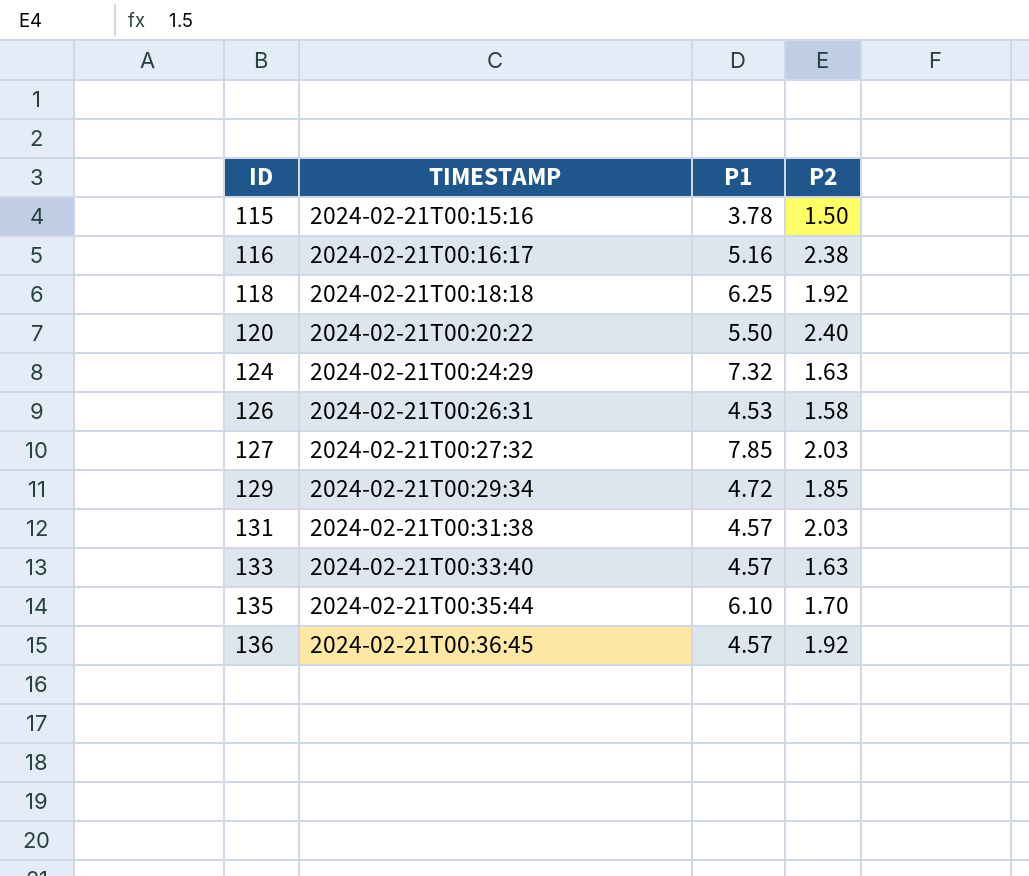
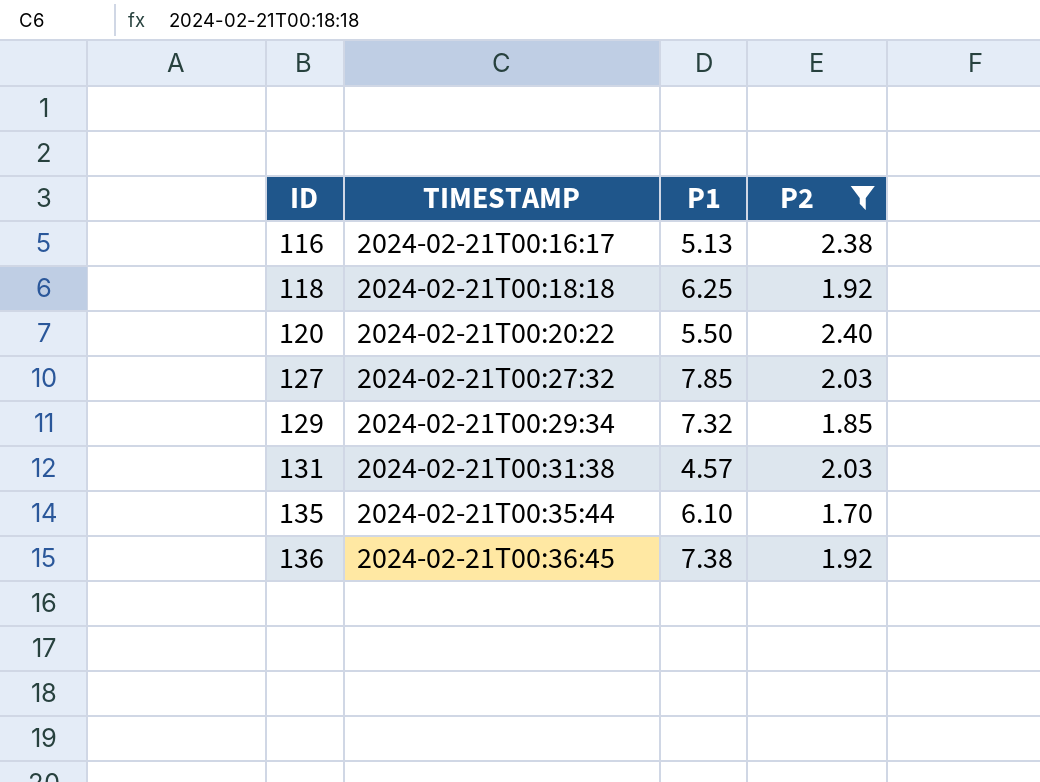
filter: none -> P2 >= 1.70
116 | P1: 5.16 -> 5.13
129 | P1: 4.72 -> 7.32
136 | P1: 4.57 -> 7.38

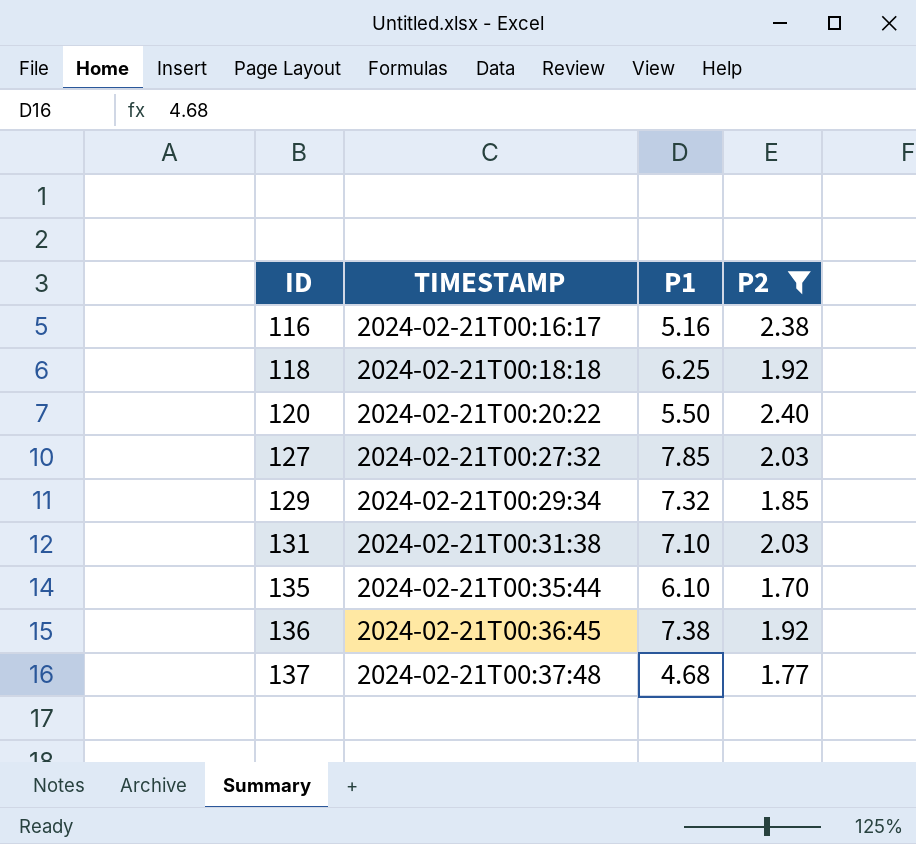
116 | P1: 5.13 -> 5.16
131 | P1: 4.57 -> 7.10
row 137: none -> 2024-02-21T00:37:48 | 4.68 | 1.77

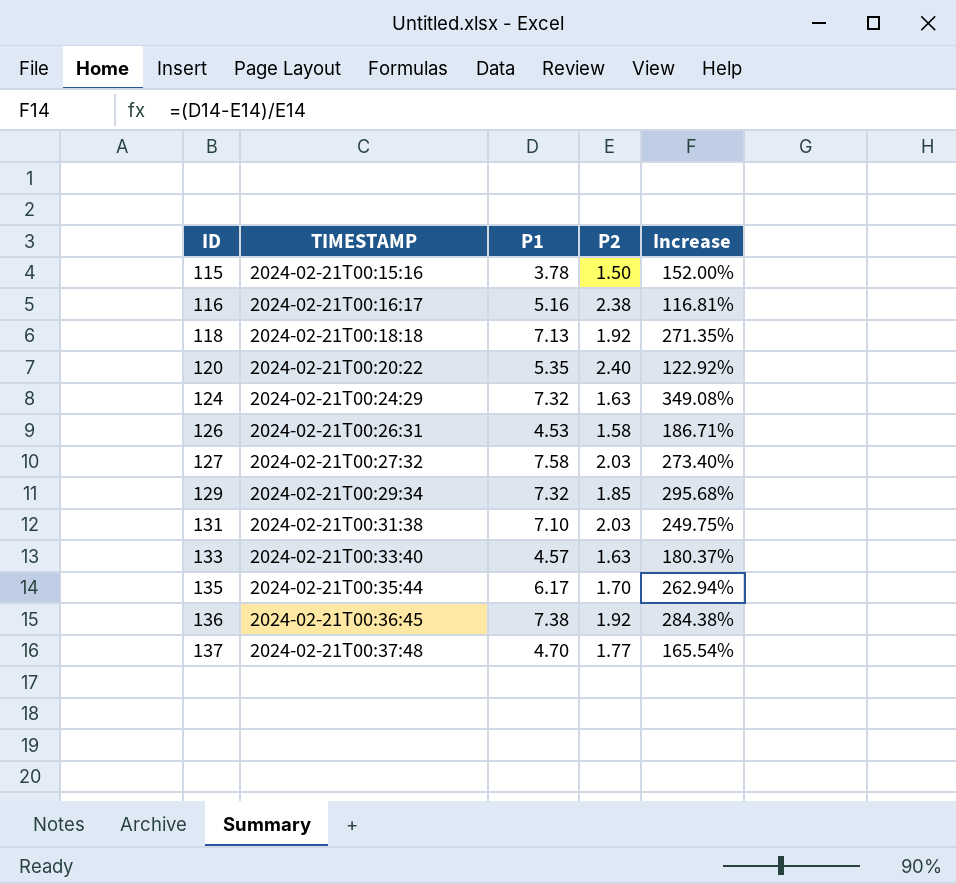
filter: P2 >= 1.70 -> none
column Increase | formula: none -> ([P1] - [P2]) / [P2]
118 | P1: 6.25 -> 7.13
120 | P1: 5.50 -> 5.35
127 | P1: 7.85 -> 7.58
135 | P1: 6.10 -> 6.17
137 | P1: 4.68 -> 4.70

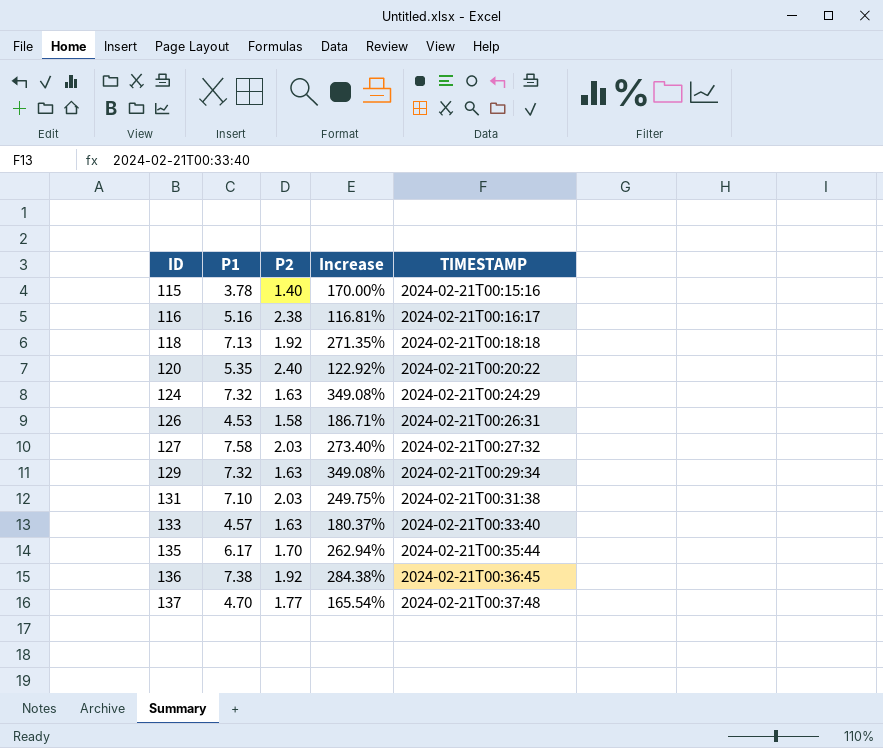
column TIMESTAMP | position: 2 -> 5
115 | P2: 1.50 -> 1.40
115 | Increase: 152.00% -> 170.00%
129 | P2: 1.85 -> 1.63
129 | Increase: 295.68% -> 349.08%

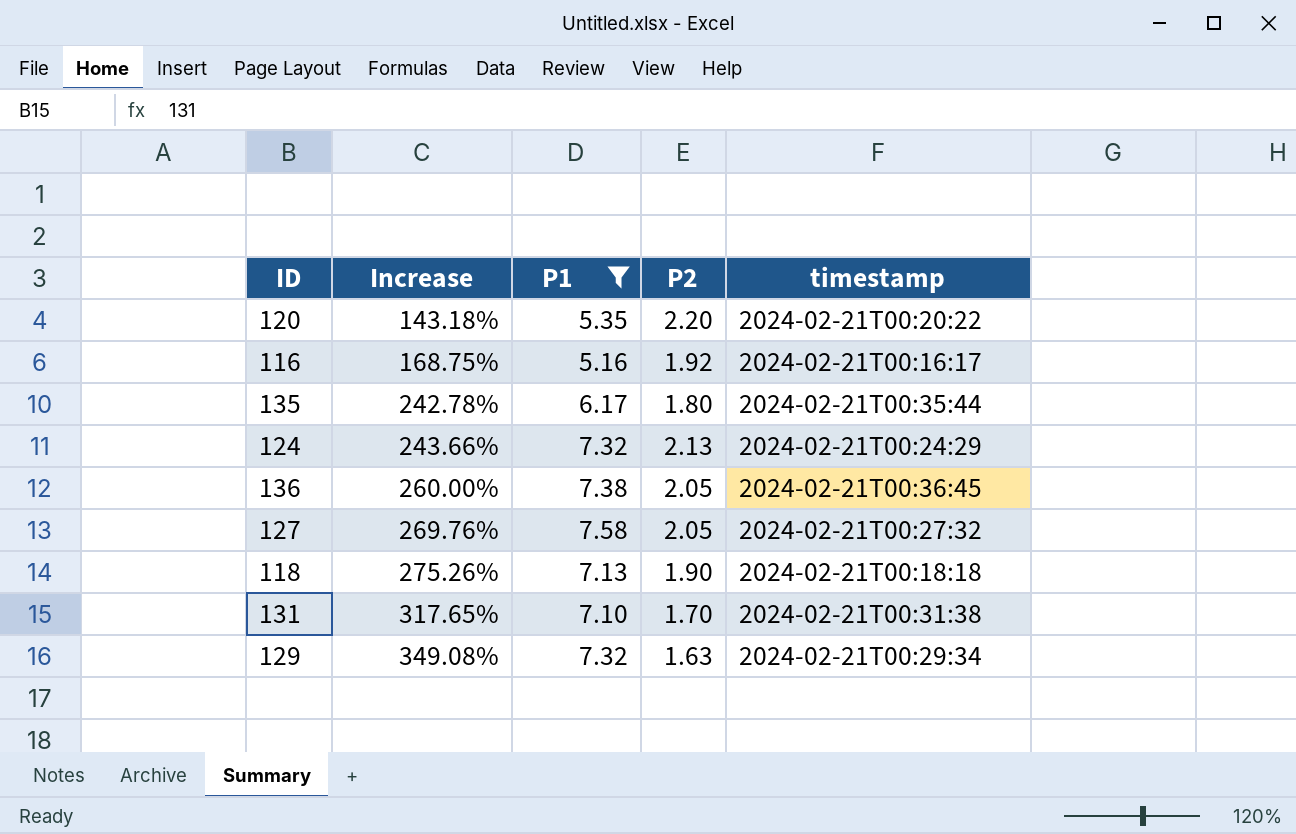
filter: none -> P1 >= 5.16
row order: ID ascending -> Increase ascending
column Increase | position: 4 -> 2
column name: TIMESTAMP -> timestamp
120 | Increase: 122.92% -> 143.18%
120 | P2: 2.40 -> 2.20
116 | Increase: 116.81% -> 168.75%
116 | P2: 2.38 -> 1.92
135 | Increase: 262.94% -> 242.78%
135 | P2: 1.70 -> 1.80
124 | Increase: 349.08% -> 243.66%
124 | P2: 1.63 -> 2.13
136 | Increase: 284.38% -> 260.00%
136 | P2: 1.92 -> 2.05
127 | Increase: 273.40% -> 269.76%
127 | P2: 2.03 -> 2.05
118 | Increase: 271.35% -> 275.26%
118 | P2: 1.92 -> 1.90
131 | Increase: 249.75% -> 317.65%
131 | P2: 2.03 -> 1.70

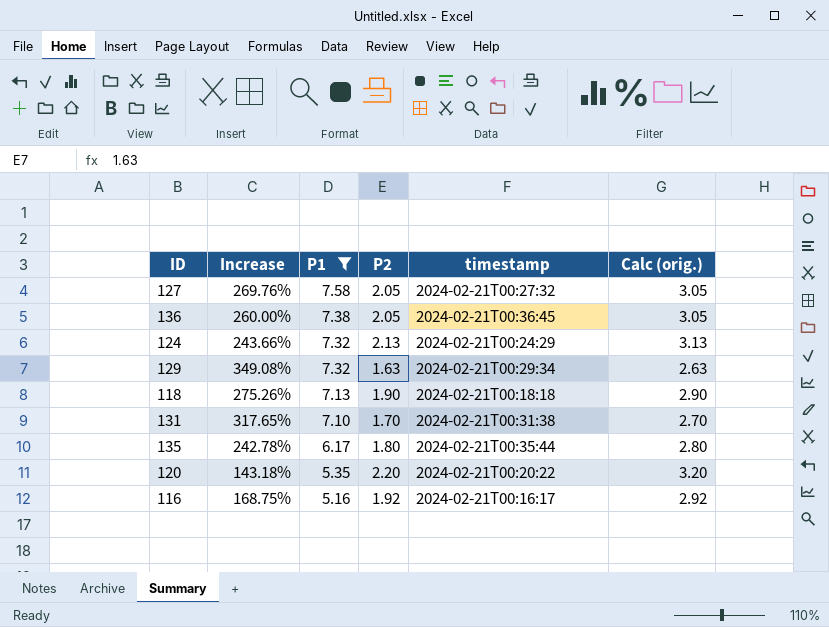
row order: Increase ascending -> P1 descending
column Calc (orig.) | formula: none -> [P2] + 1

